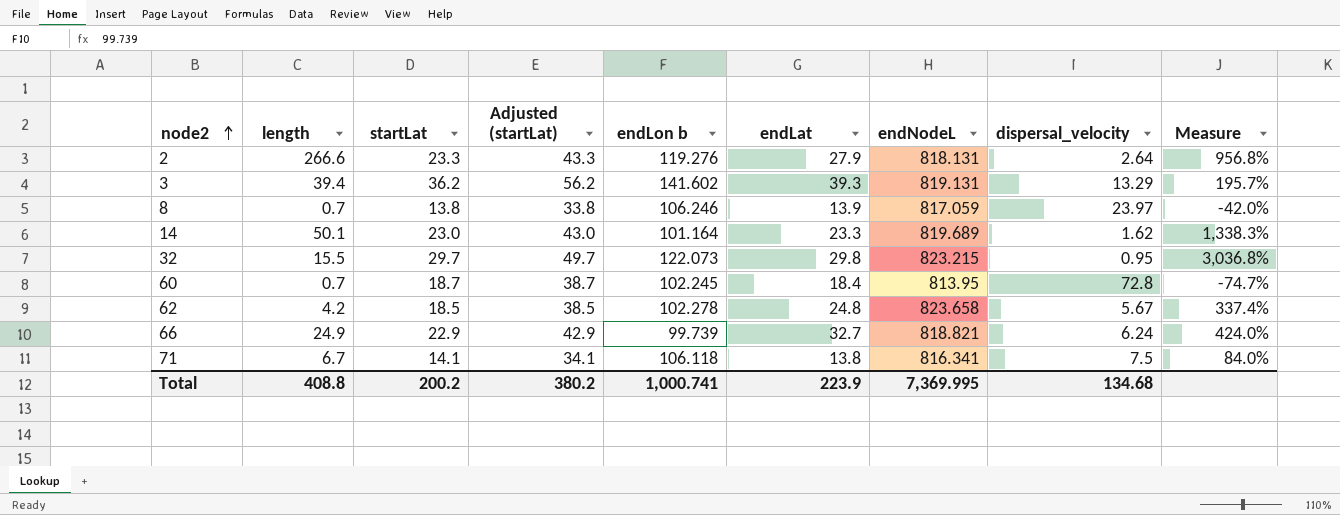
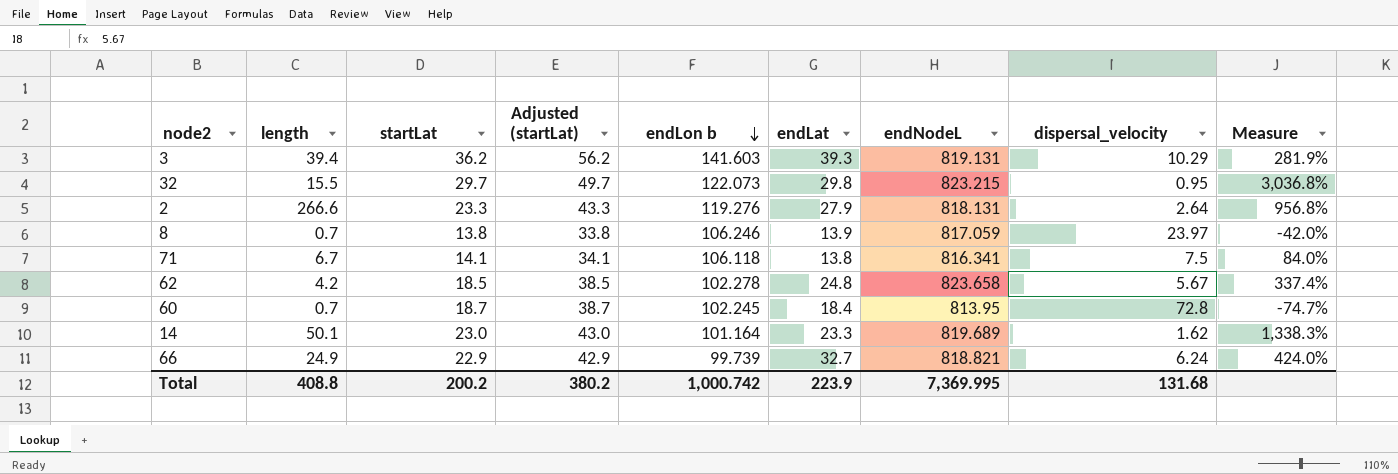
row order: node2 ascending -> endLon b descending
3 | endLon b: 141.602 -> 141.603
3 | dispersal_velocity: 13.29 -> 10.29
3 | Measure: 195.7% -> 281.9%
Total | endLon b: 1,000.741 -> 1,000.742
Total | dispersal_velocity: 134.68 -> 131.68

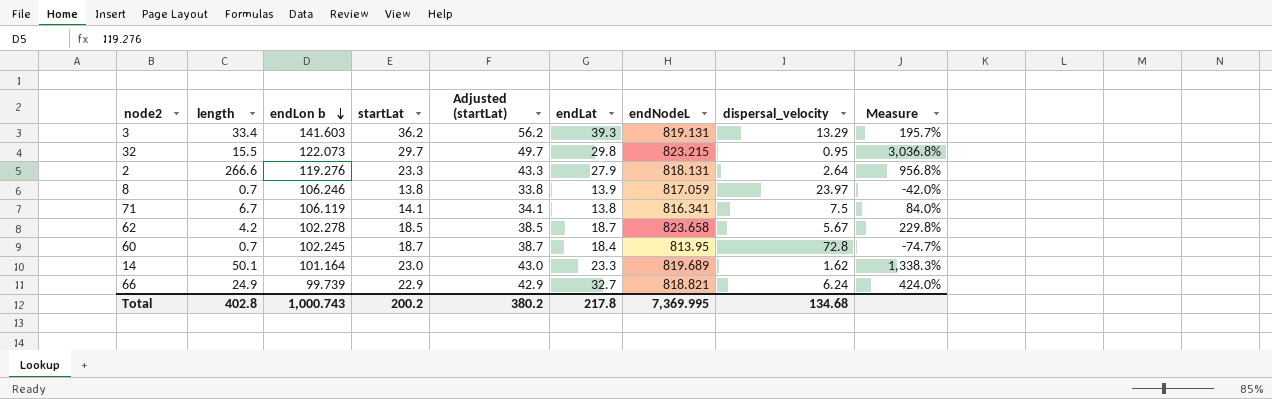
column endLon b | position: 5 -> 3
3 | length: 39.4 -> 33.4
3 | dispersal_velocity: 10.29 -> 13.29
3 | Measure: 281.9% -> 195.7%
71 | endLon b: 106.118 -> 106.119
62 | endLat: 24.8 -> 18.7
62 | Measure: 337.4% -> 229.8%
Total | length: 408.8 -> 402.8
Total | endLon b: 1,000.742 -> 1,000.743
Total | endLat: 223.9 -> 217.8
Total | dispersal_velocity: 131.68 -> 134.68

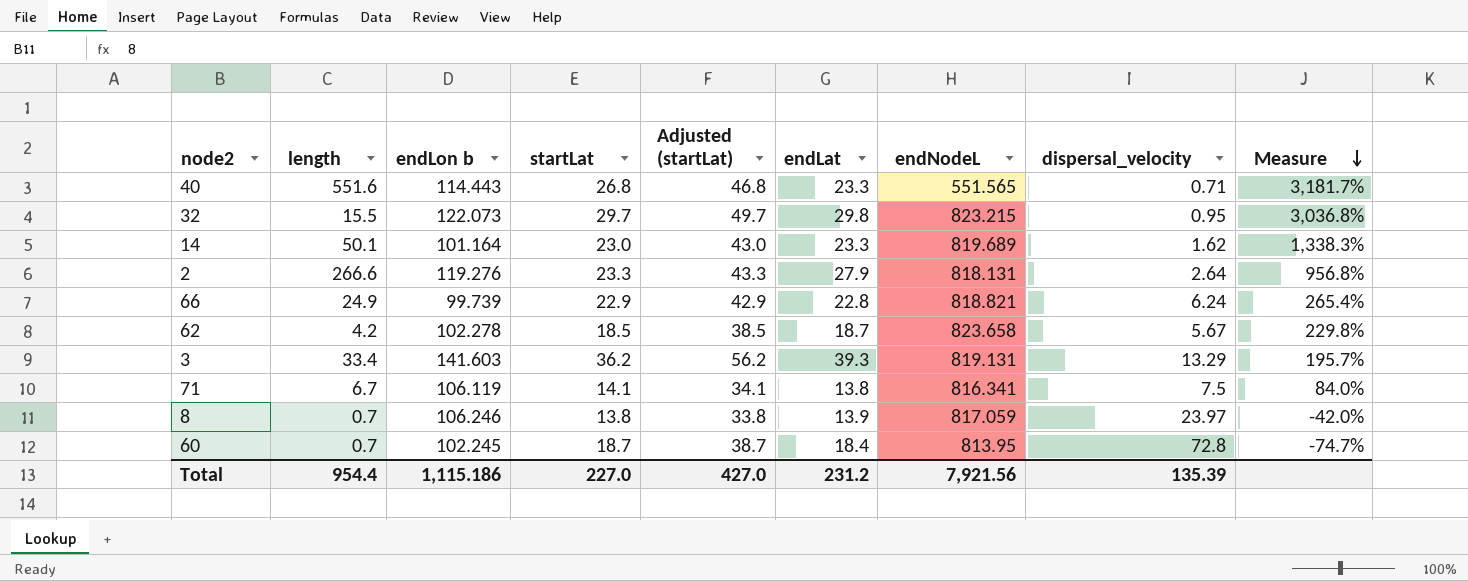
row order: endLon b descending -> Measure descending
row 40: none -> 551.6 | 114.443 | 26.8 | 46.8 | 23.3 | 551.565 | 0.71 | 3,181.7%
66 | endLat: 32.7 -> 22.8
66 | Measure: 424.0% -> 265.4%
Total | length: 402.8 -> 954.4
Total | endLon b: 1,000.743 -> 1,115.186
Total | startLat: 200.2 -> 227.0
Total | Adjusted (startLat): 380.2 -> 427.0
Total | endLat: 217.8 -> 231.2
Total | endNodeL: 7,369.995 -> 7,921.56
Total | dispersal_velocity: 134.68 -> 135.39

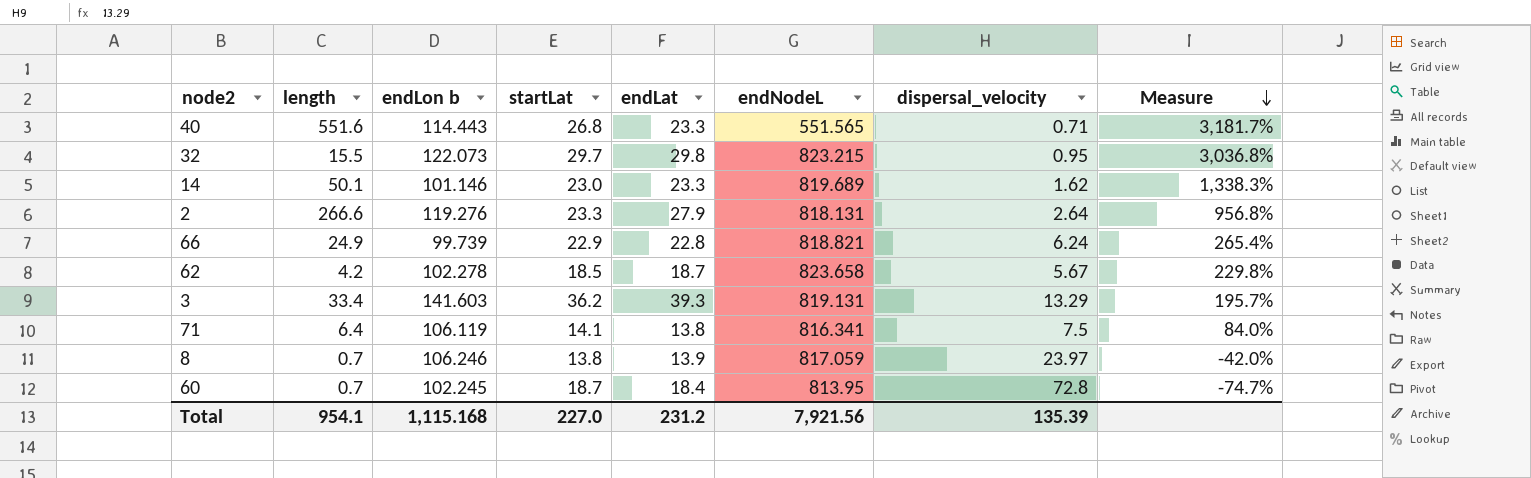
column Adjusted (startLat) | formula: [startLat] + 20 -> none
14 | endLon b: 101.164 -> 101.146
71 | length: 6.7 -> 6.4
Total | length: 954.4 -> 954.1
Total | endLon b: 1,115.186 -> 1,115.168

